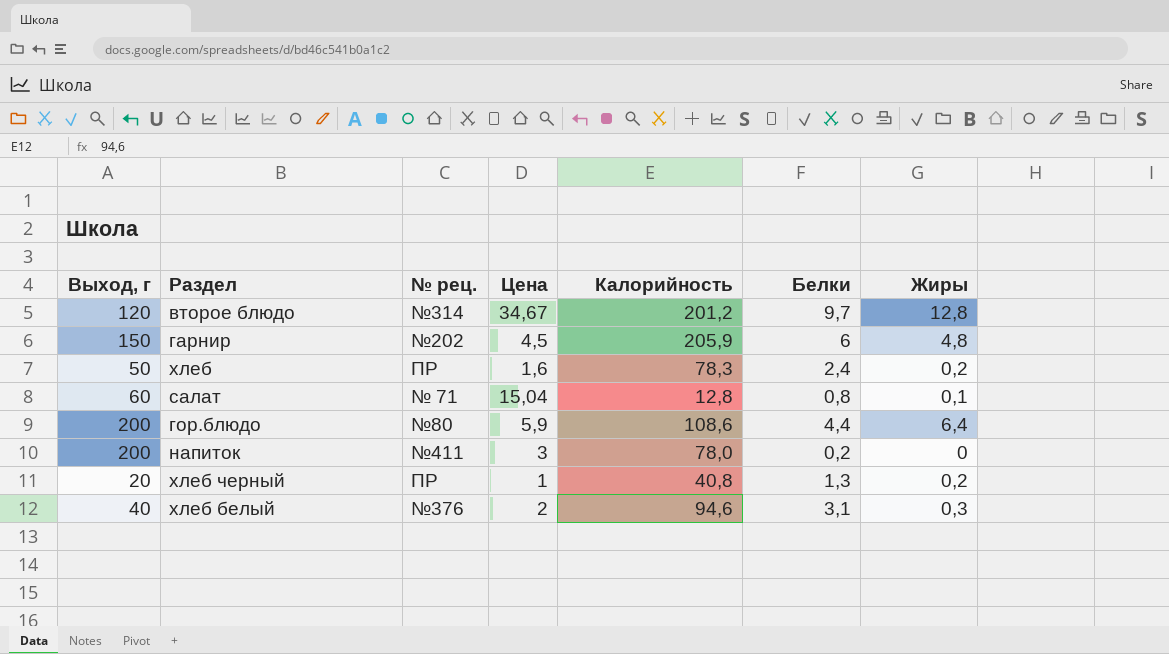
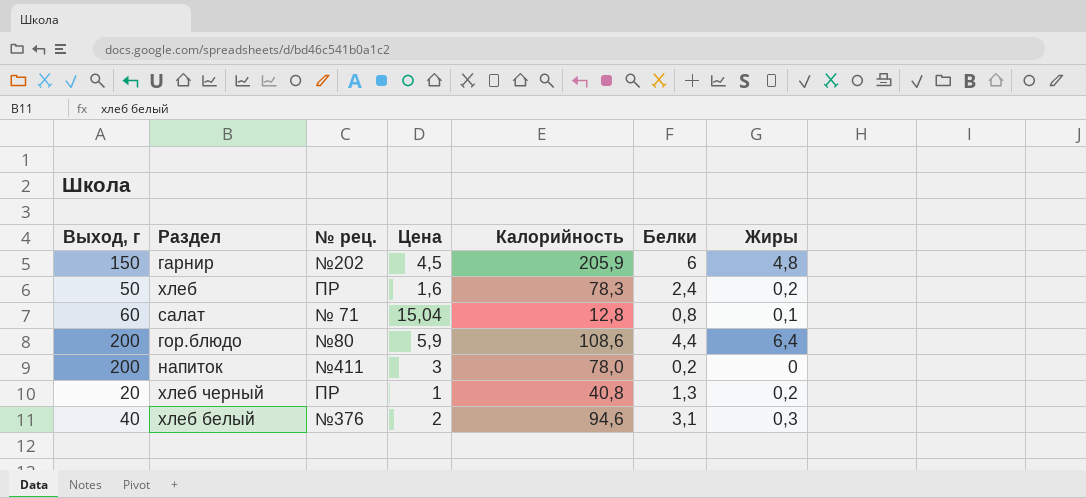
row второе блюдо: 120 | №314 | 34,67 | 201,2 | 9,7 | 12,8 -> none

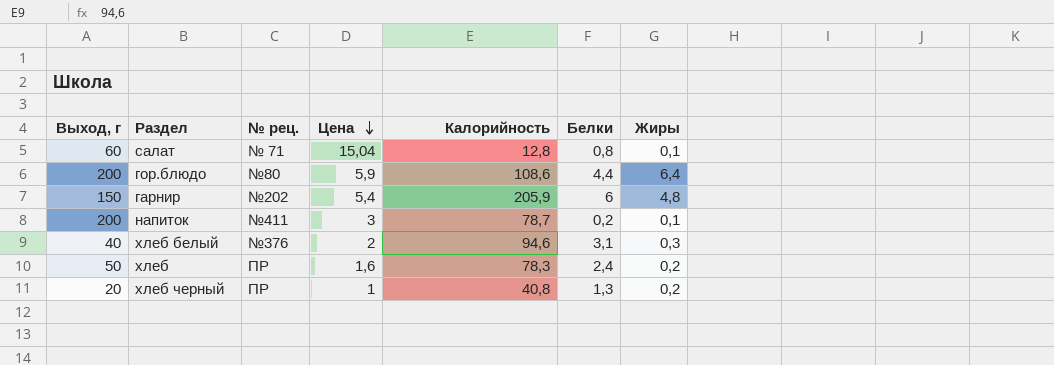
row order: none -> Цена descending
гарнир | Цена: 4,5 -> 5,4
напиток | Калорийность: 78,0 -> 78,7
напиток | Жиры: 0 -> 0,1

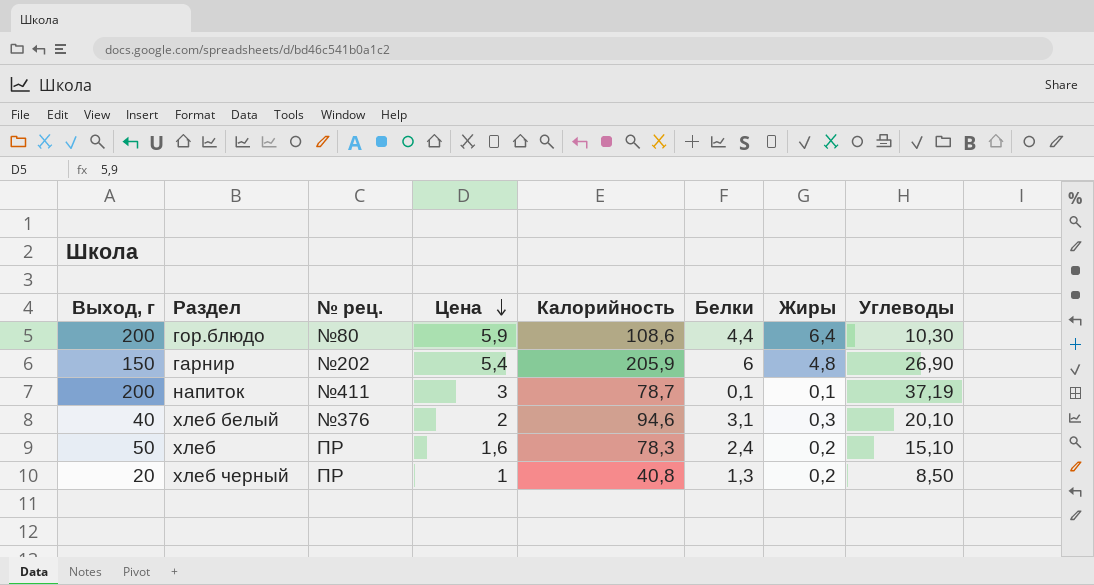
column Углеводы | position: none -> 8
row салат: 60 | № 71 | 15,04 | 12,8 | 0,8 | 0,1 -> none
напиток | Белки: 0,2 -> 0,1

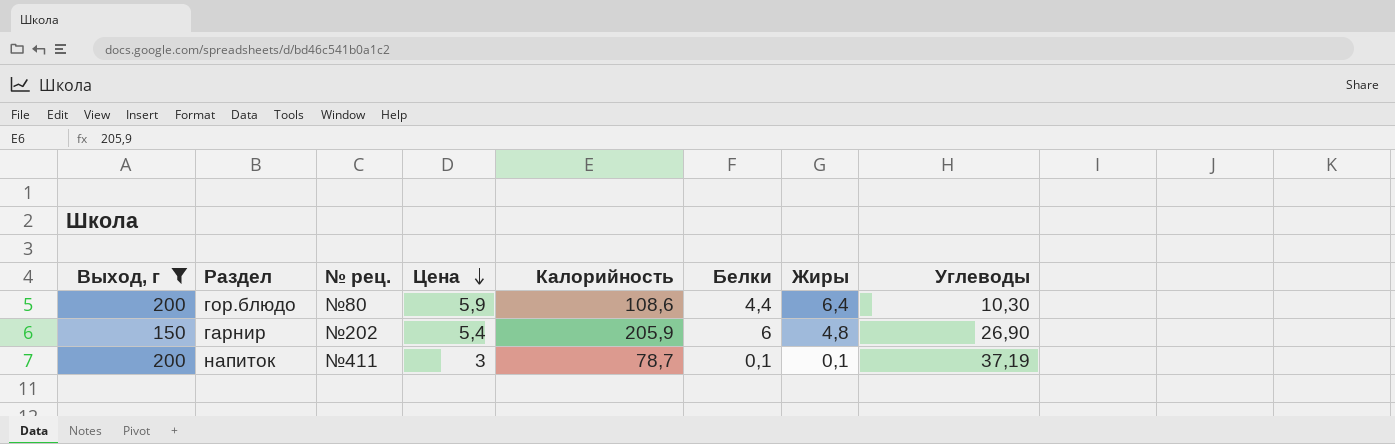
filter: none -> Выход, г >= 150

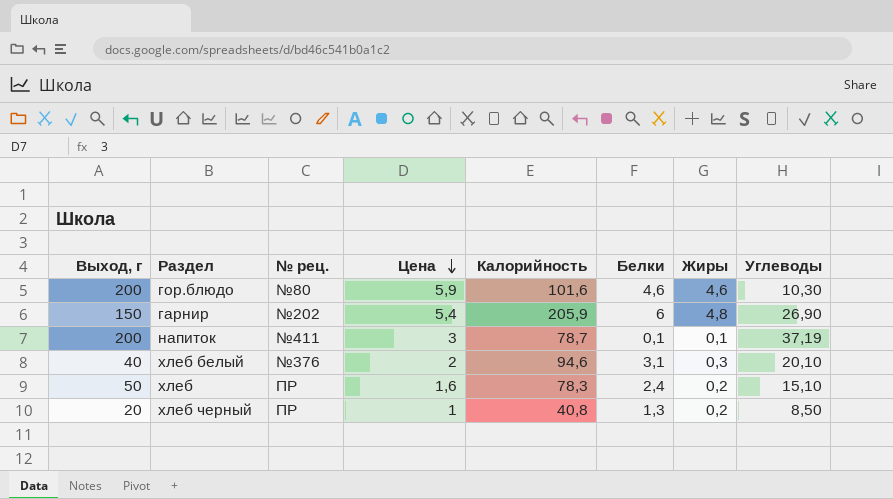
filter: Выход, г >= 150 -> none
гор.блюдо | Калорийность: 108,6 -> 101,6
гор.блюдо | Белки: 4,4 -> 4,6
гор.блюдо | Жиры: 6,4 -> 4,6

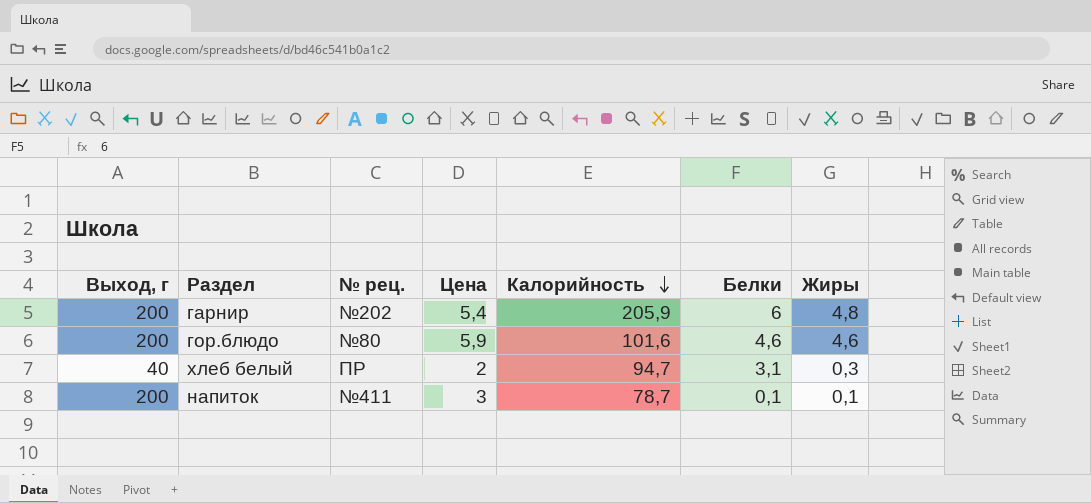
row order: Цена descending -> Калорийность descending
column Углеводы | position: 8 -> none
row хлеб: 50 | ПР | 1,6 | 78,3 | 2,4 | 0,2 | 15,10 -> none
row хлеб черный: 20 | ПР | 1 | 40,8 | 1,3 | 0,2 | 8,50 -> none
гарнир | Выход, г: 150 -> 200
хлеб белый | № рец.: №376 -> ПР
хлеб белый | Калорийность: 94,6 -> 94,7

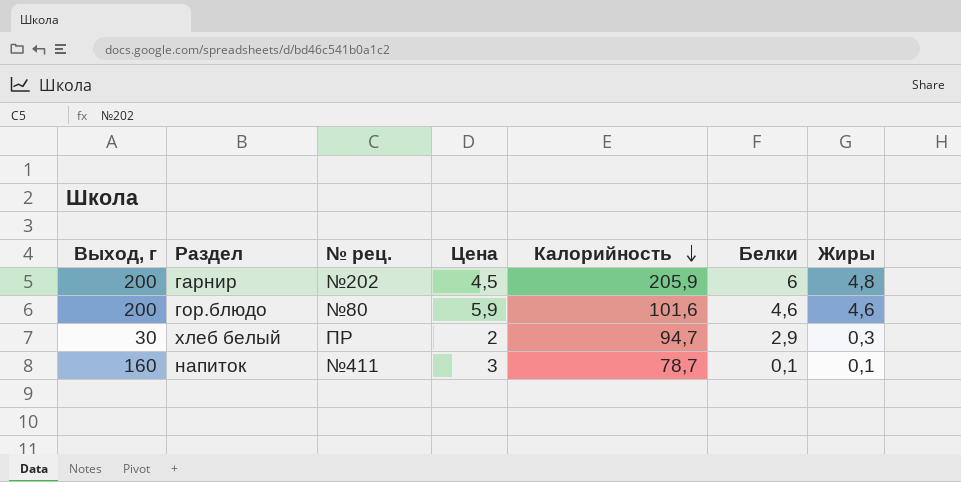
гарнир | Цена: 5,4 -> 4,5
хлеб белый | Выход, г: 40 -> 30
хлеб белый | Белки: 3,1 -> 2,9
напиток | Выход, г: 200 -> 160

